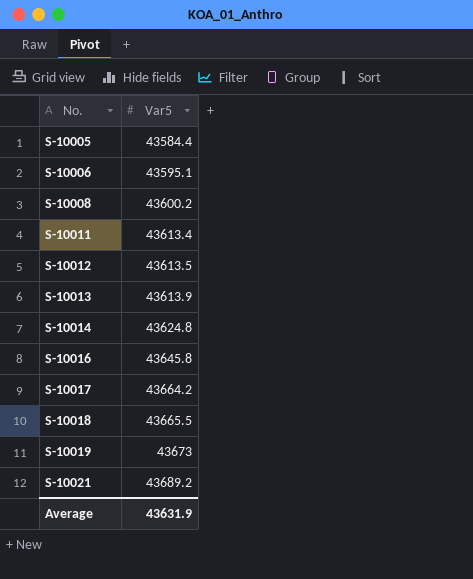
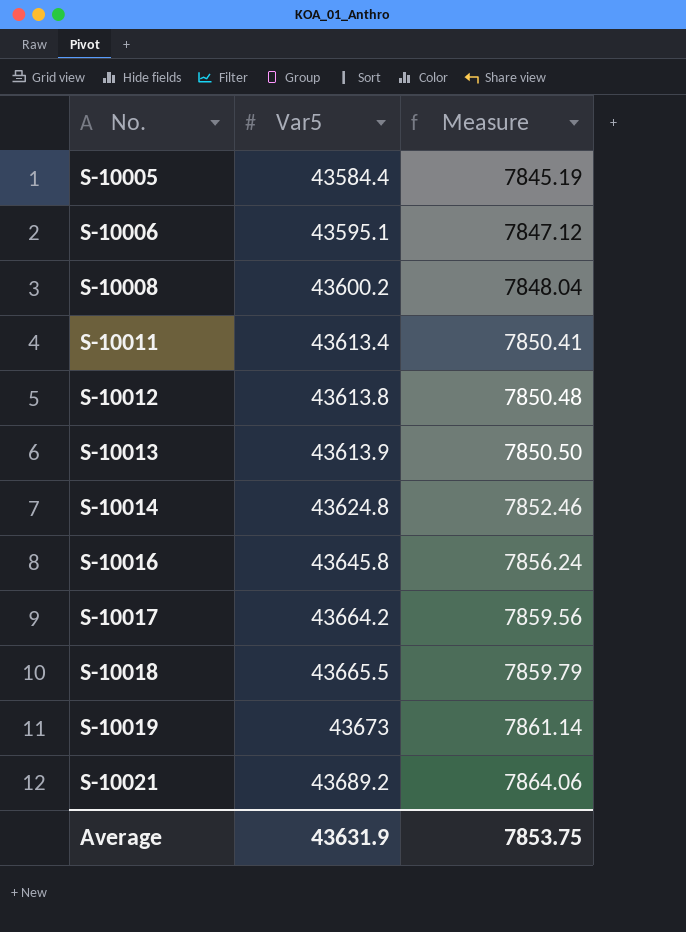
column Measure | formula: none -> [Var5] * 0.18
S-10012 | Var5: 43613.5 -> 43613.8

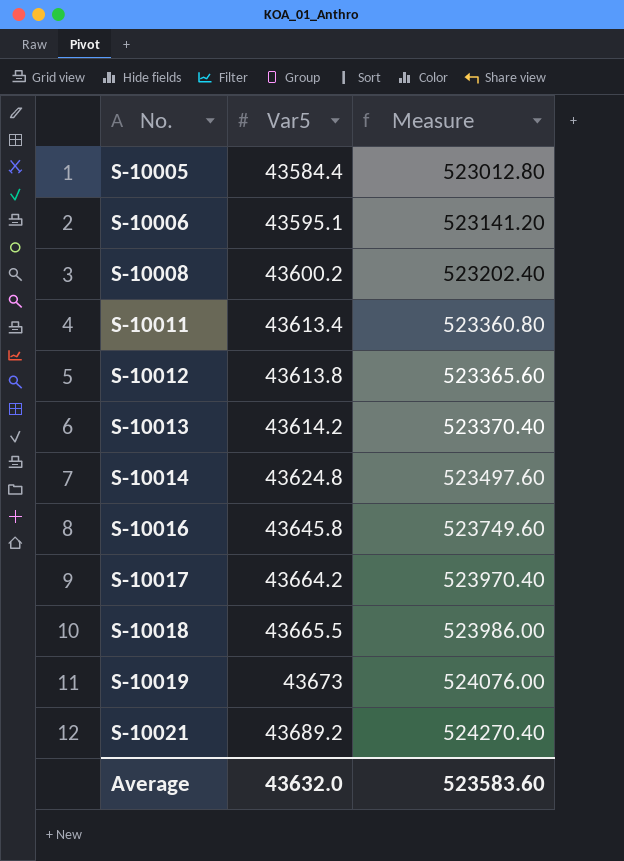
column Measure | formula: [Var5] * 0.18 -> [Var5] * 12
S-10013 | Var5: 43613.9 -> 43614.2
Average | Var5: 43631.9 -> 43632.0
Average | Measure: 7853.75 -> 523583.60

